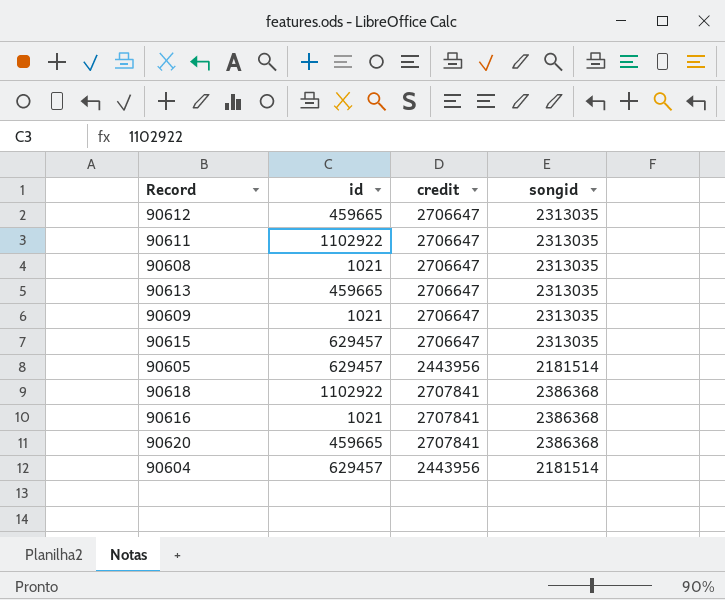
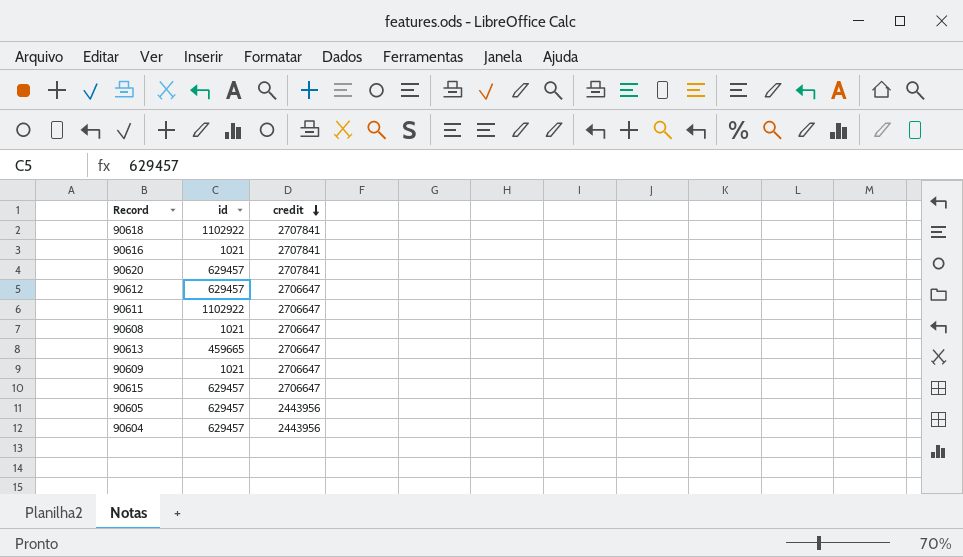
row order: none -> credit descending
column songid | position: 4 -> none
90620 | id: 459665 -> 629457
90612 | id: 459665 -> 629457

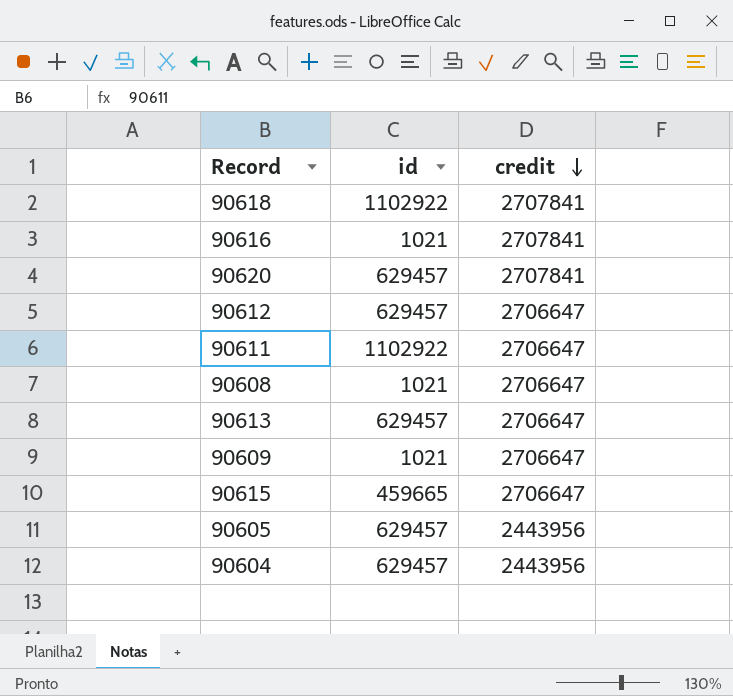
90613 | id: 459665 -> 629457
90615 | id: 629457 -> 459665

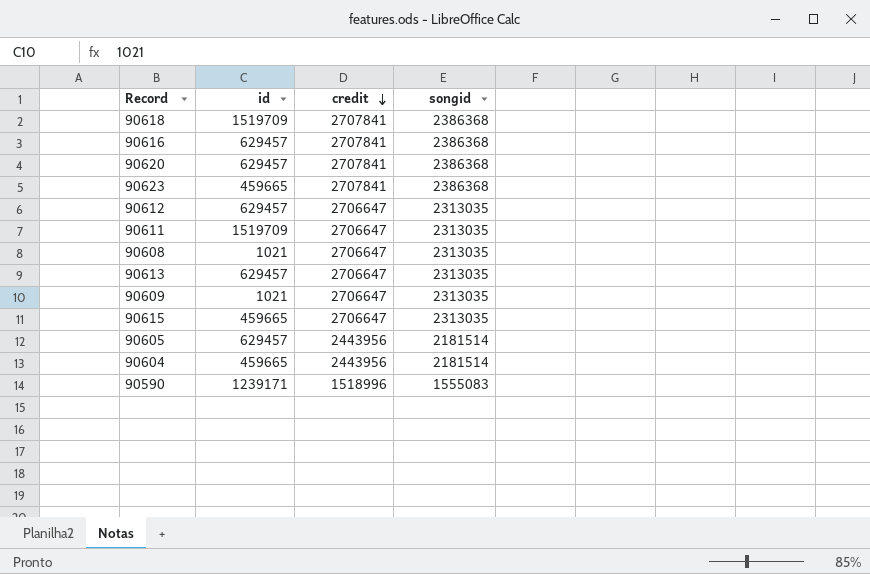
column songid | position: none -> 4
90618 | id: 1102922 -> 1519709
90616 | id: 1021 -> 629457
row 90623: none -> 459665 | 2707841 | 2386368
90611 | id: 1102922 -> 1519709
90604 | id: 629457 -> 459665
row 90590: none -> 1239171 | 1518996 | 1555083

